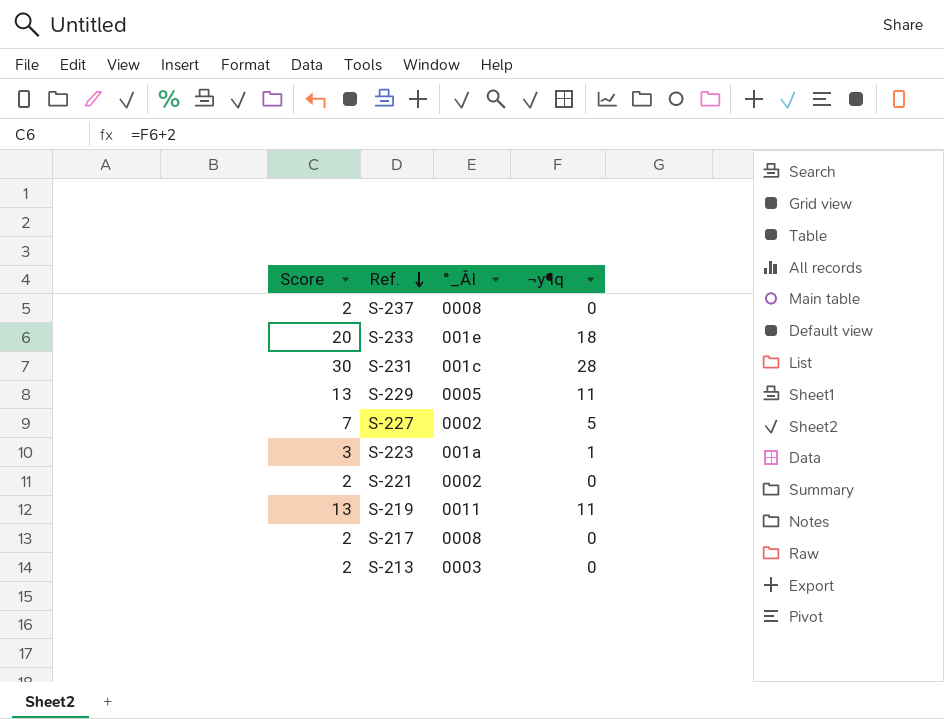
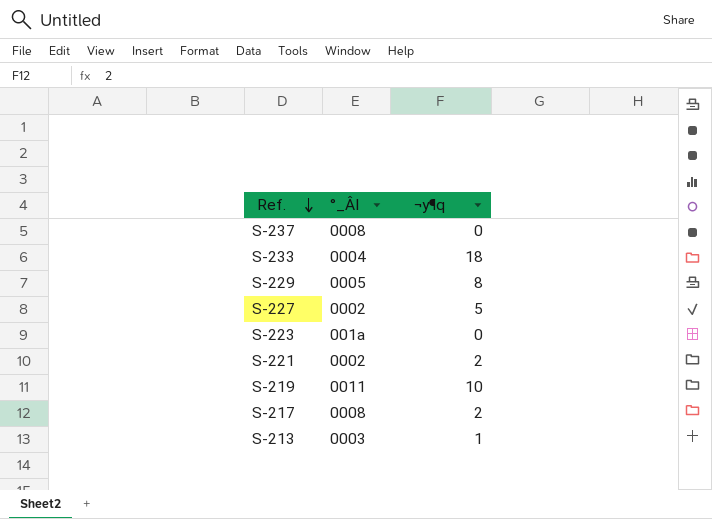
column Score | formula: [¬y¶q] + 2 -> none
row S-231: 30 | 001c | 28 -> none
S-233 | °_ÂI: 001e -> 0004
S-229 | ¬y¶q: 11 -> 8
S-223 | ¬y¶q: 1 -> 0
S-221 | ¬y¶q: 0 -> 2
S-219 | ¬y¶q: 11 -> 10
S-217 | ¬y¶q: 0 -> 2
S-213 | ¬y¶q: 0 -> 1

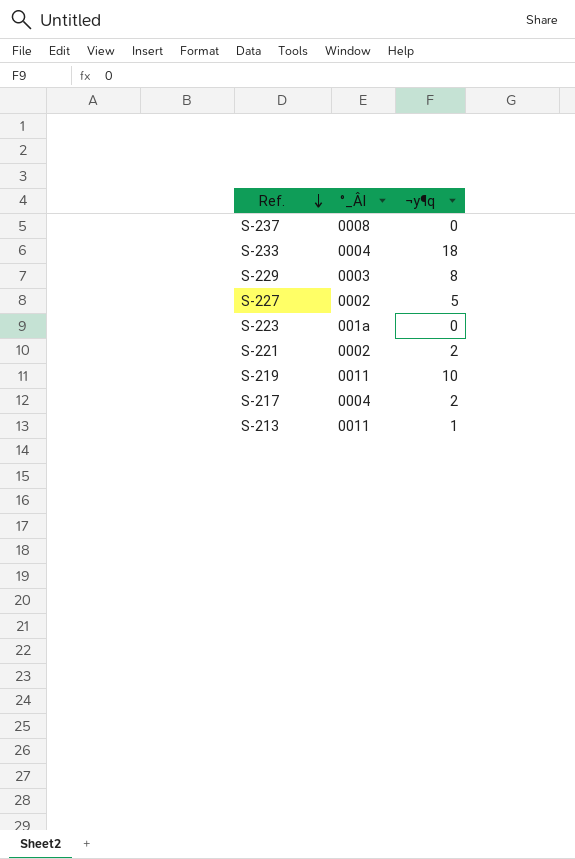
S-229 | °_ÂI: 0005 -> 0003
S-217 | °_ÂI: 0008 -> 0004
S-213 | °_ÂI: 0003 -> 0011

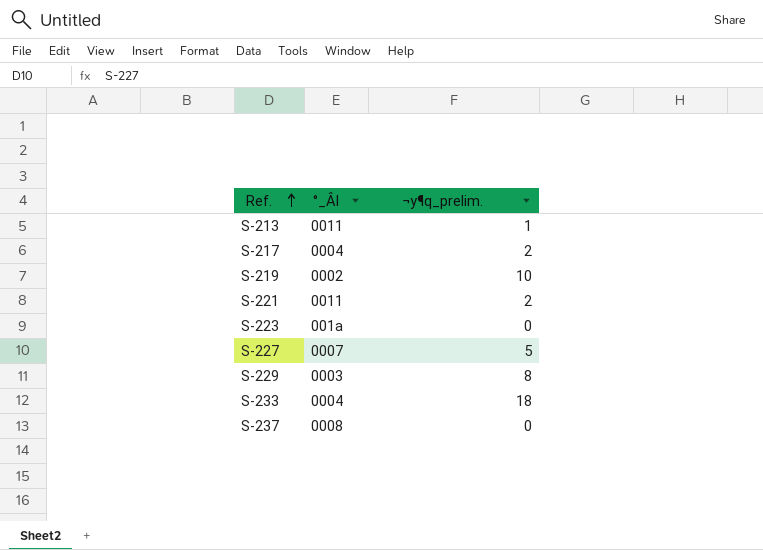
row order: Ref. descending -> Ref. ascending
column name: ¬y¶q -> ¬y¶q_prelim.
S-219 | °_ÂI: 0011 -> 0002
S-221 | °_ÂI: 0002 -> 0011
S-227 | °_ÂI: 0002 -> 0007

